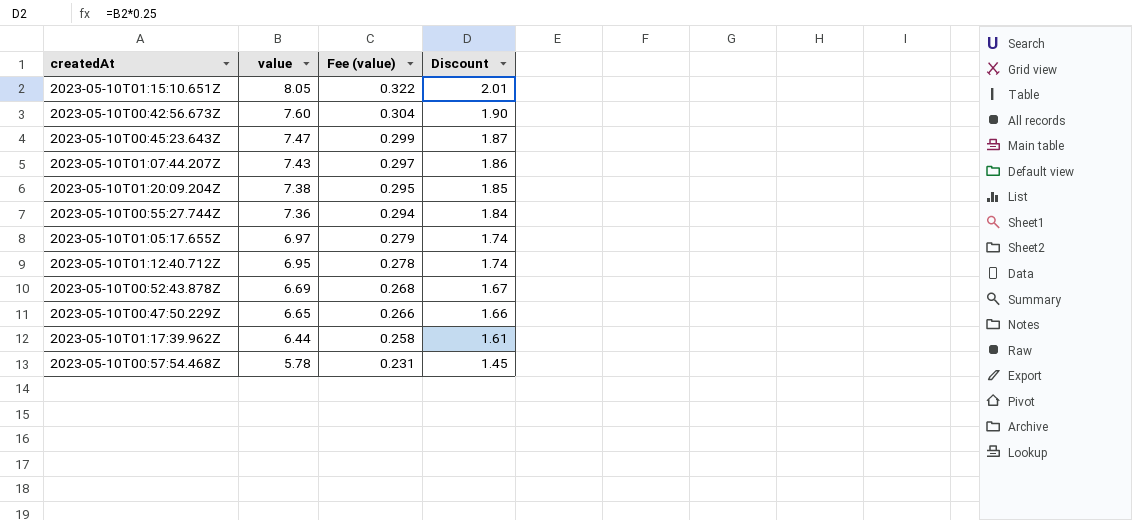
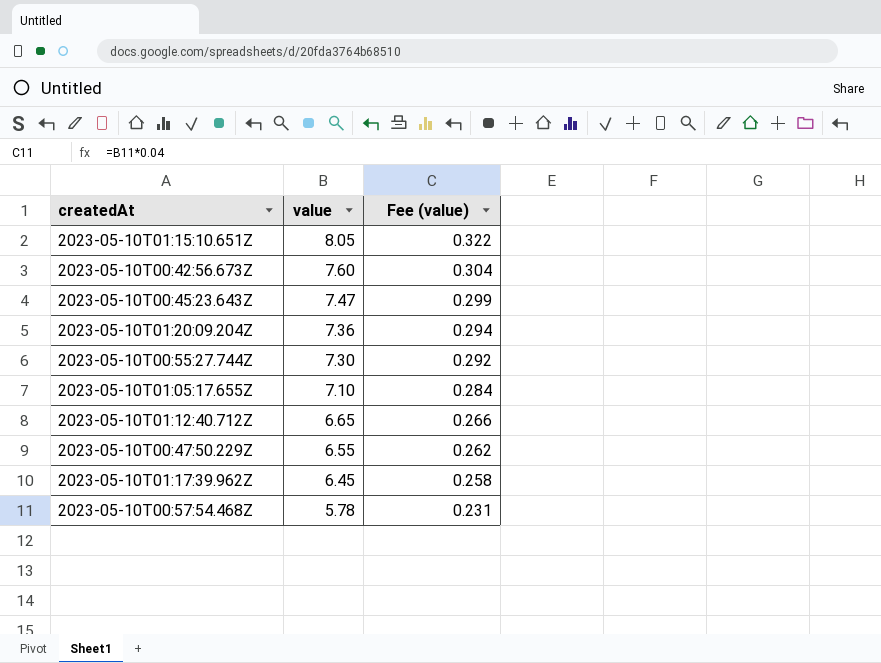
column Discount | formula: [value] * 0.25 -> none
row 2023-05-10T01:07:44.207Z: 7.43 | 0.297 | 1.86 -> none
row 2023-05-10T00:52:43.878Z: 6.69 | 0.268 | 1.67 -> none
2023-05-10T01:20:09.204Z | value: 7.38 -> 7.36
2023-05-10T01:20:09.204Z | Fee (value): 0.295 -> 0.294
2023-05-10T00:55:27.744Z | value: 7.36 -> 7.30
2023-05-10T00:55:27.744Z | Fee (value): 0.294 -> 0.292
2023-05-10T01:05:17.655Z | value: 6.97 -> 7.10
2023-05-10T01:05:17.655Z | Fee (value): 0.279 -> 0.284
2023-05-10T01:12:40.712Z | value: 6.95 -> 6.65
2023-05-10T01:12:40.712Z | Fee (value): 0.278 -> 0.266
2023-05-10T00:47:50.229Z | value: 6.65 -> 6.55
2023-05-10T00:47:50.229Z | Fee (value): 0.266 -> 0.262
2023-05-10T01:17:39.962Z | value: 6.44 -> 6.45

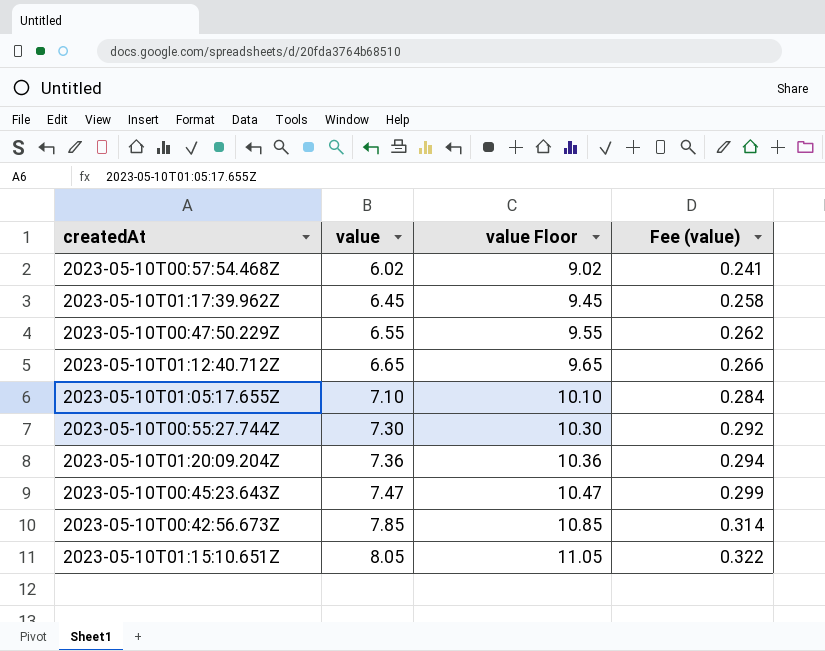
row order: value descending -> value ascending
column value Floor | formula: none -> [value] + 3
2023-05-10T00:57:54.468Z | value: 5.78 -> 6.02
2023-05-10T00:57:54.468Z | Fee (value): 0.231 -> 0.241
2023-05-10T00:42:56.673Z | value: 7.60 -> 7.85
2023-05-10T00:42:56.673Z | Fee (value): 0.304 -> 0.314

